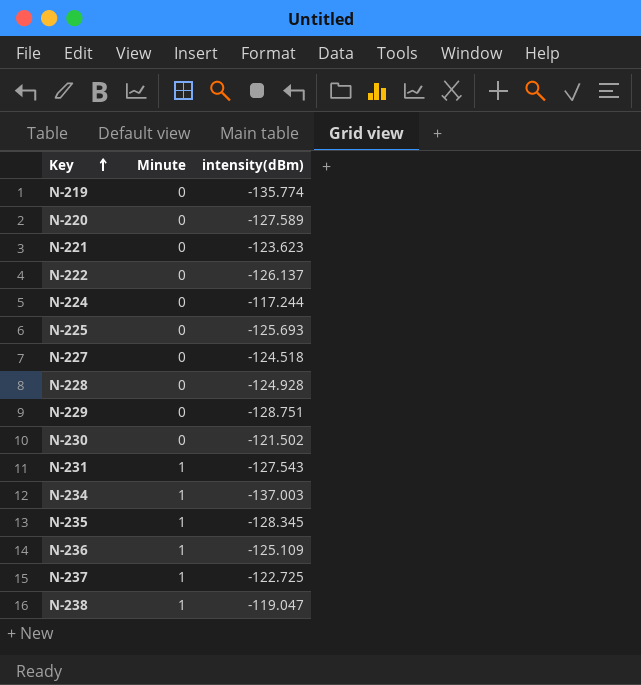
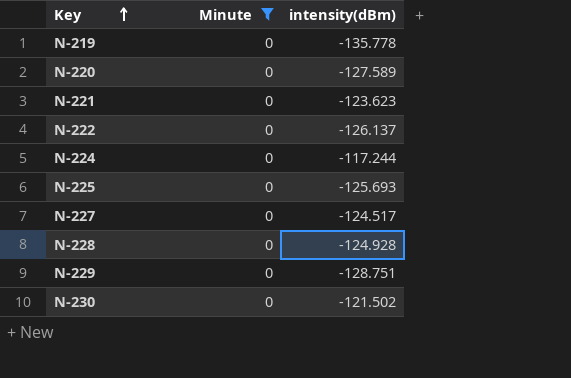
filter: none -> Minute = 0
N-219 | intensity(dBm): -135.774 -> -135.778
N-227 | intensity(dBm): -124.518 -> -124.517

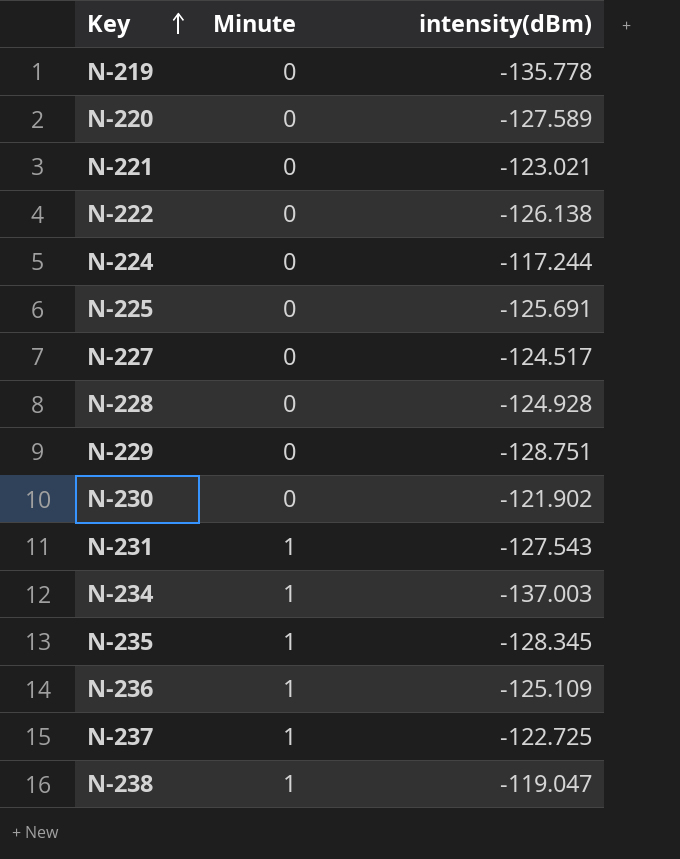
filter: Minute = 0 -> none
N-221 | intensity(dBm): -123.623 -> -123.021
N-222 | intensity(dBm): -126.137 -> -126.138
N-225 | intensity(dBm): -125.693 -> -125.691
N-230 | intensity(dBm): -121.502 -> -121.902

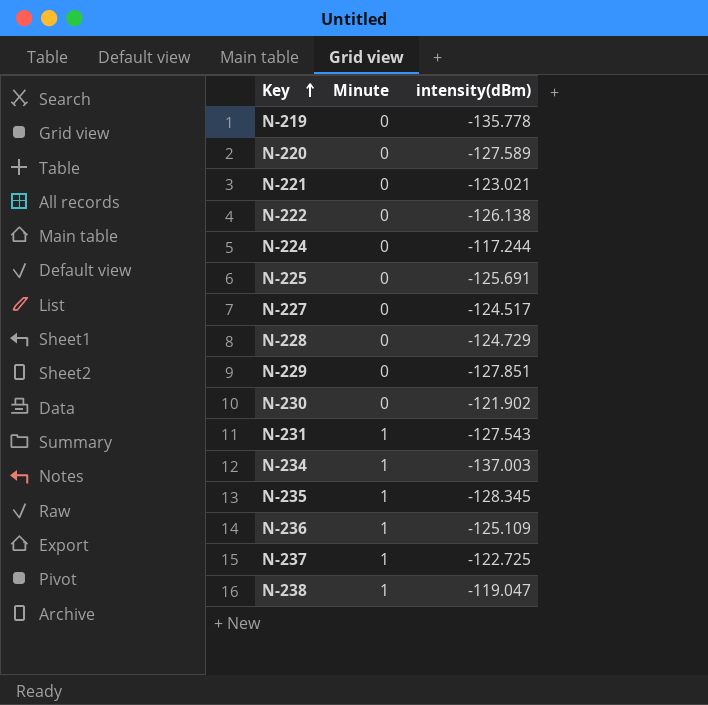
N-228 | intensity(dBm): -124.928 -> -124.729
N-229 | intensity(dBm): -128.751 -> -127.851

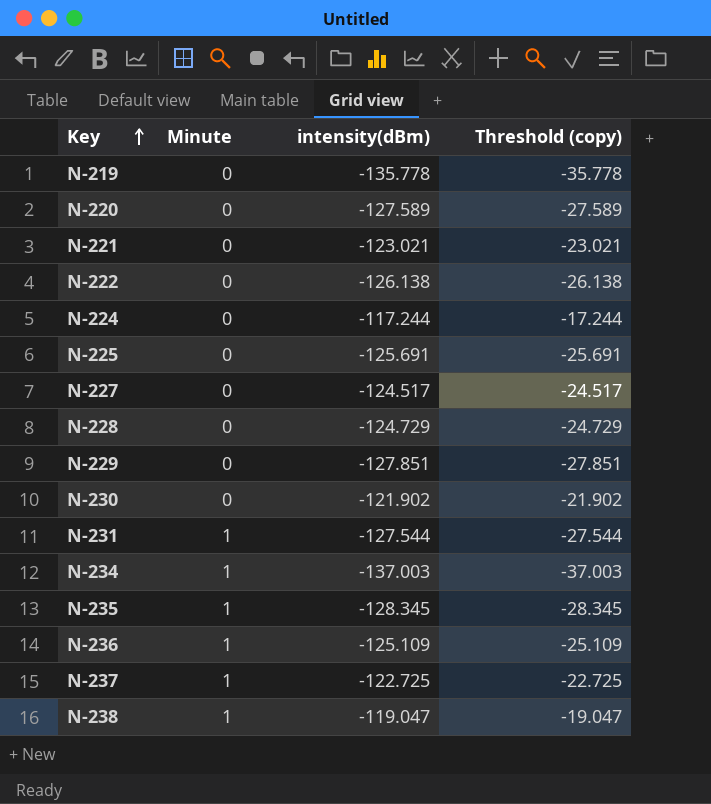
column Threshold (copy) | formula: none -> [intensity(dBm)] + 100
N-231 | intensity(dBm): -127.543 -> -127.544

